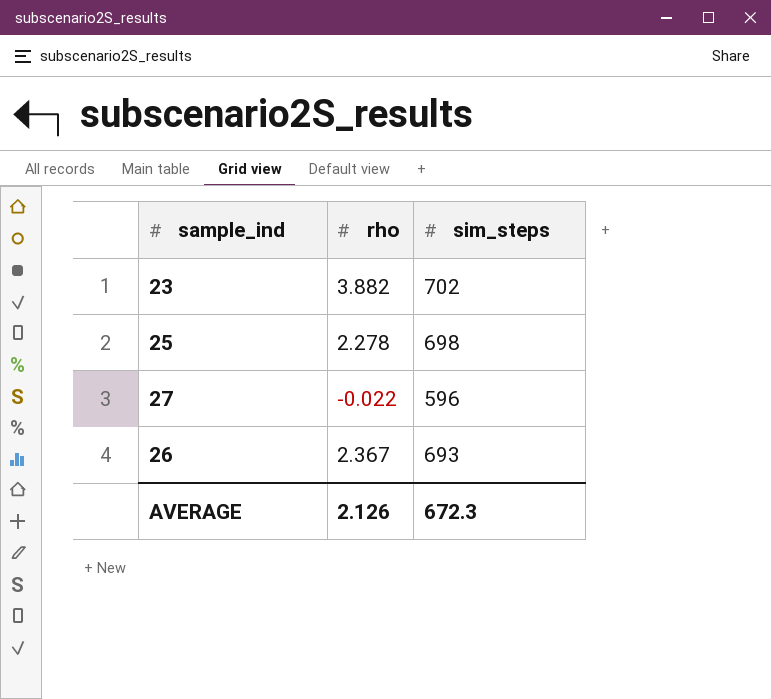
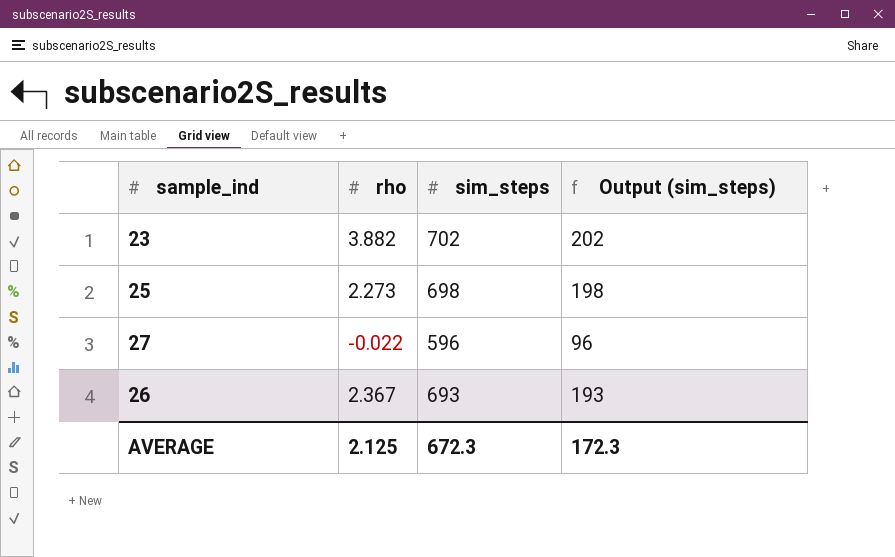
column Output (sim_steps) | formula: none -> [sim_steps] - 500
25 | rho: 2.278 -> 2.273
AVERAGE | rho: 2.126 -> 2.125

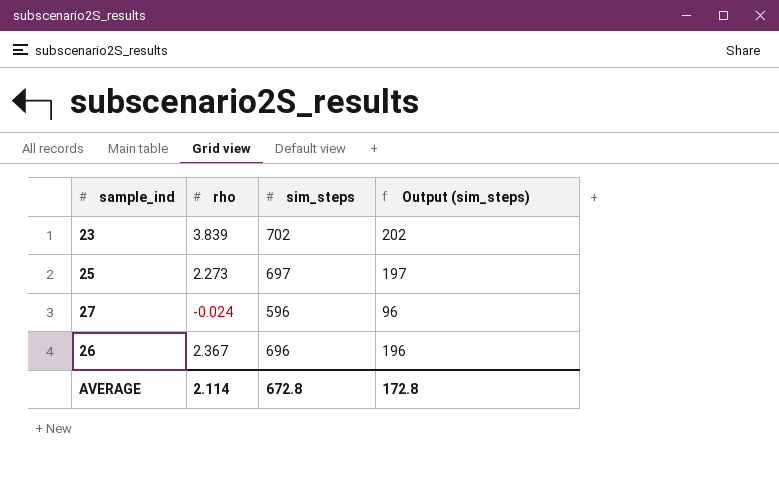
23 | rho: 3.882 -> 3.839
25 | sim_steps: 698 -> 697
25 | Output (sim_steps): 198 -> 197
27 | rho: -0.022 -> -0.024
26 | sim_steps: 693 -> 696
26 | Output (sim_steps): 193 -> 196
AVERAGE | rho: 2.125 -> 2.114
AVERAGE | sim_steps: 672.3 -> 672.8
AVERAGE | Output (sim_steps): 172.3 -> 172.8

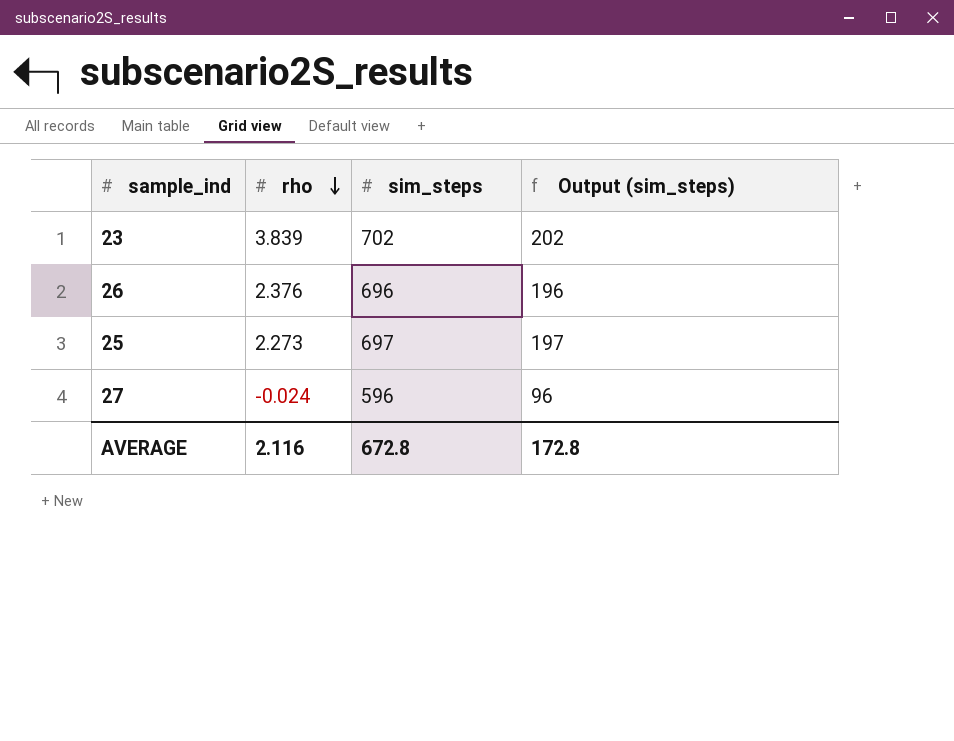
row order: none -> rho descending
26 | rho: 2.367 -> 2.376
AVERAGE | rho: 2.114 -> 2.116

